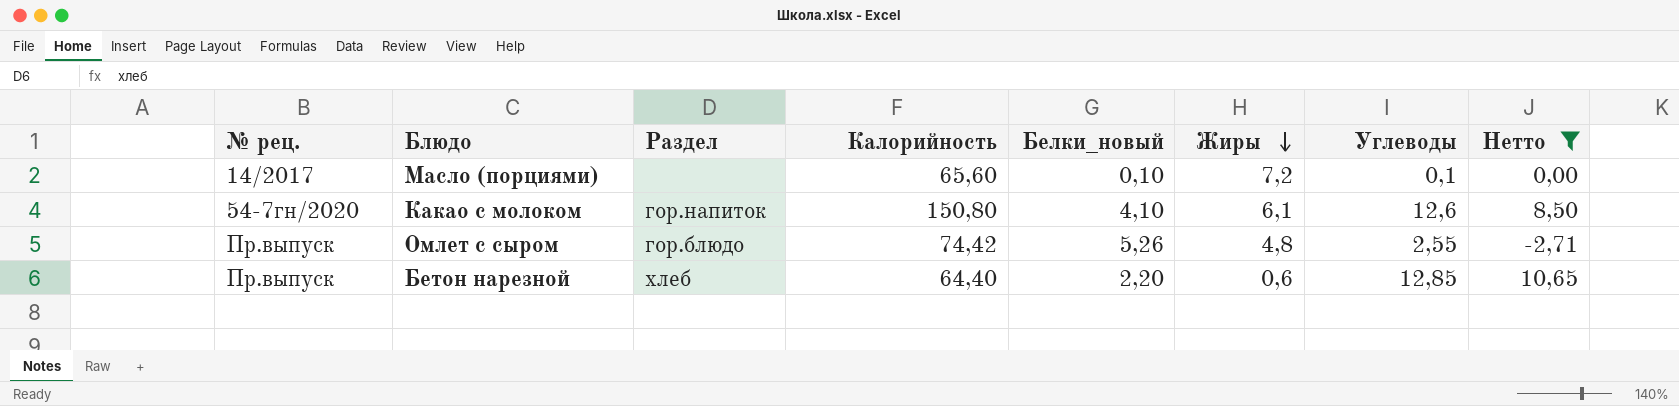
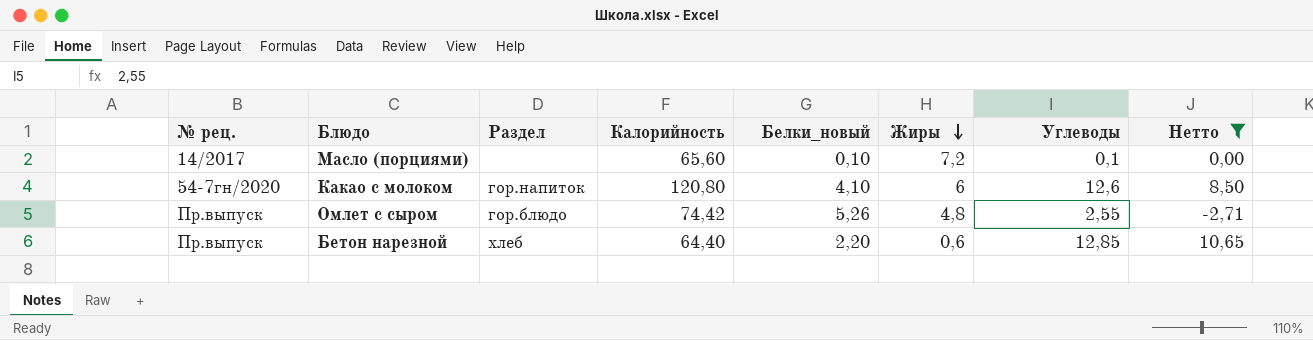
Какао с молоком | Калорийность: 150,80 -> 120,80
Какао с молоком | Жиры: 6,1 -> 6

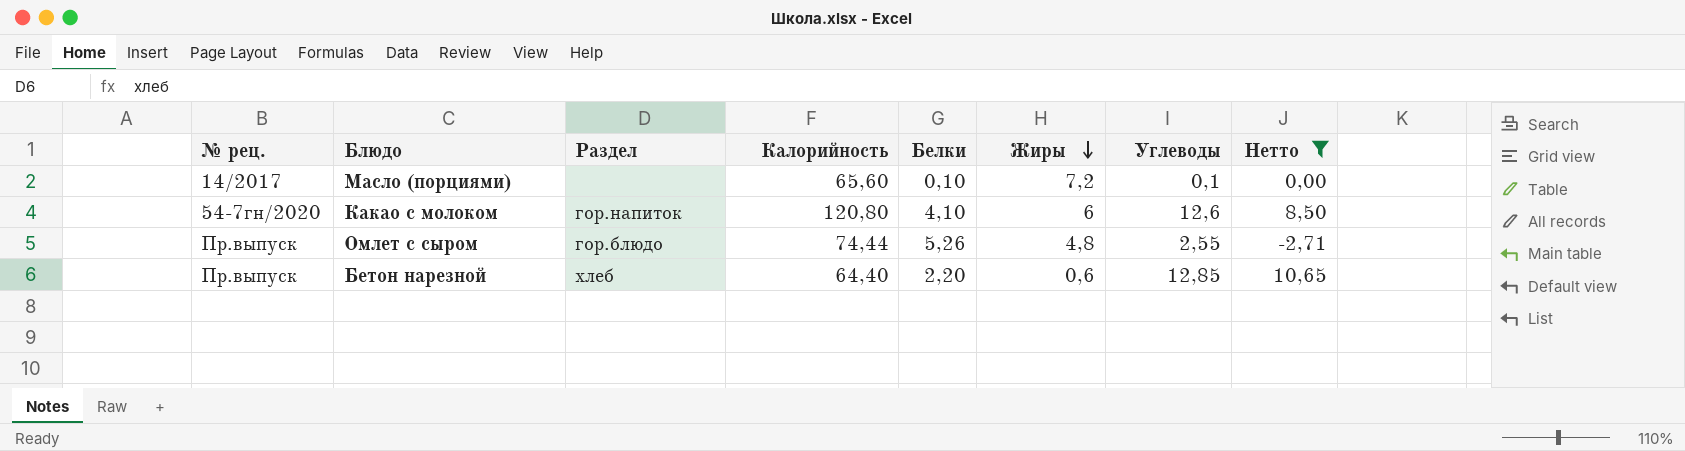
column name: Белки_новый -> Белки
Омлет с сыром | Калорийность: 74,42 -> 74,44

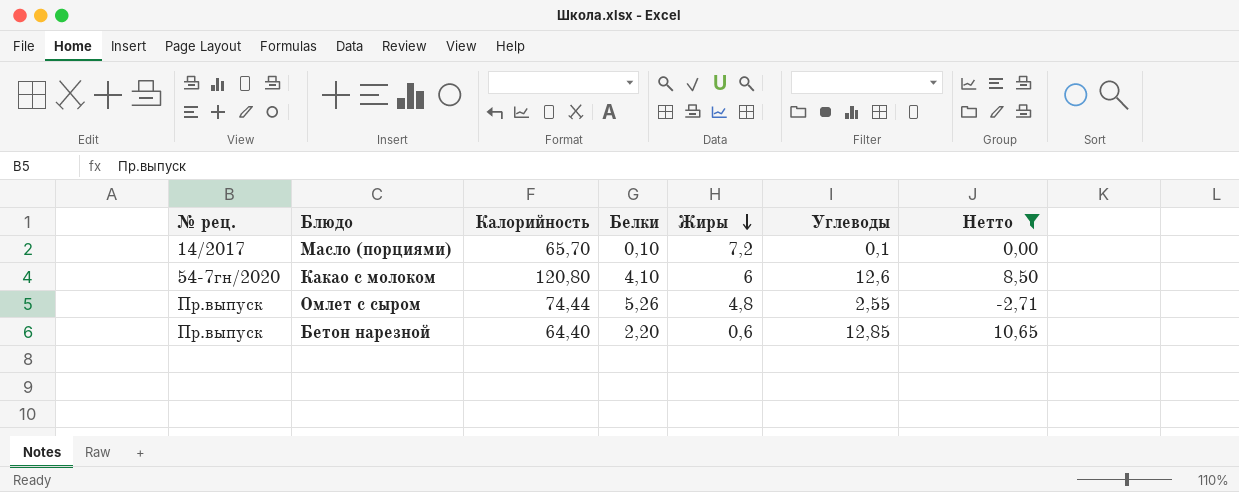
column Раздел | position: 3 -> none
Масло (порциями) | Калорийность: 65,60 -> 65,70

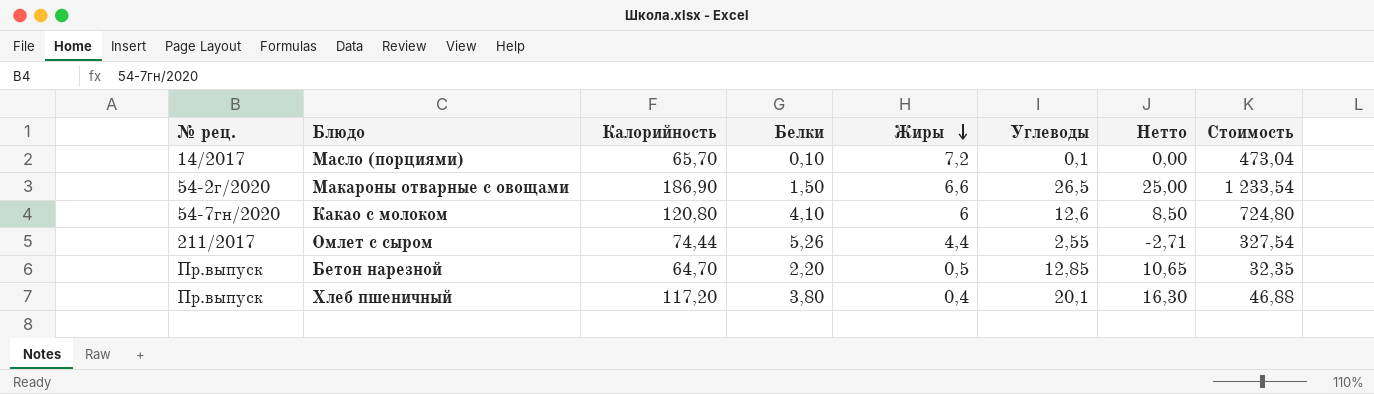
filter: Нетто <= 10,65 -> none
column Стоимость | formula: none -> [Калорийность] * [Жиры]
Омлет с сыром | № рец.: Пр.выпуск -> 211/2017
Омлет с сыром | Жиры: 4,8 -> 4,4
Бетон нарезной | Калорийность: 64,40 -> 64,70
Бетон нарезной | Жиры: 0,6 -> 0,5

